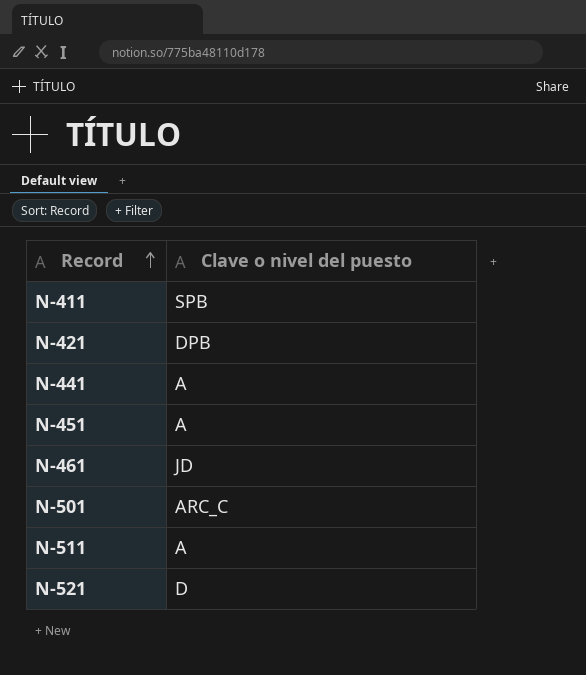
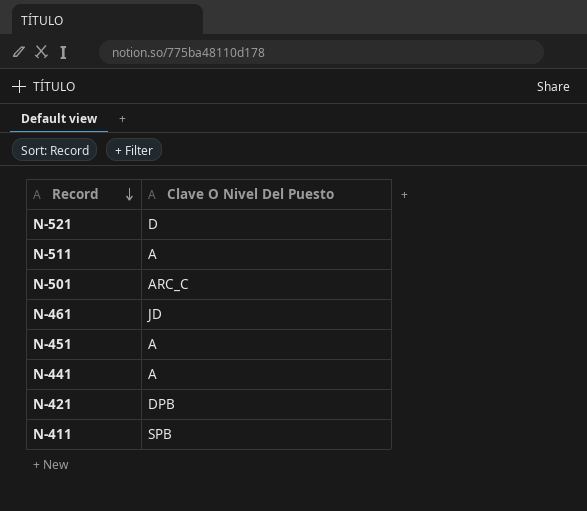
row order: Record ascending -> Record descending
column name: Clave o nivel del puesto -> Clave O Nivel Del Puesto

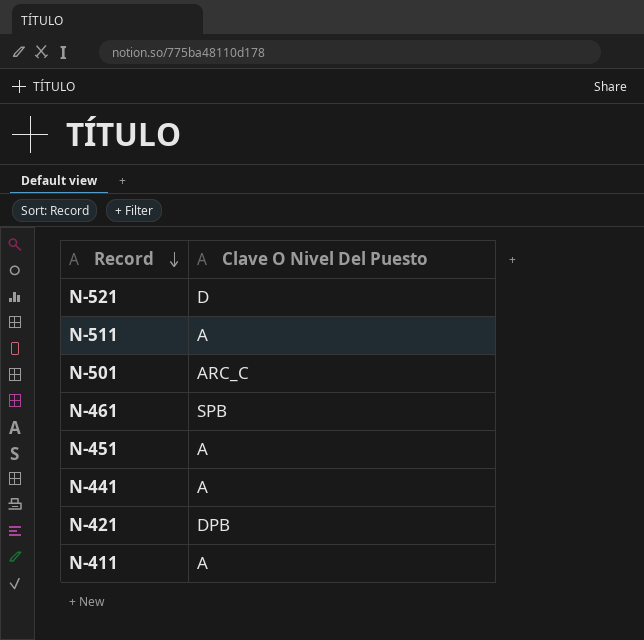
N-461 | Clave O Nivel Del Puesto: JD -> SPB
N-411 | Clave O Nivel Del Puesto: SPB -> A

